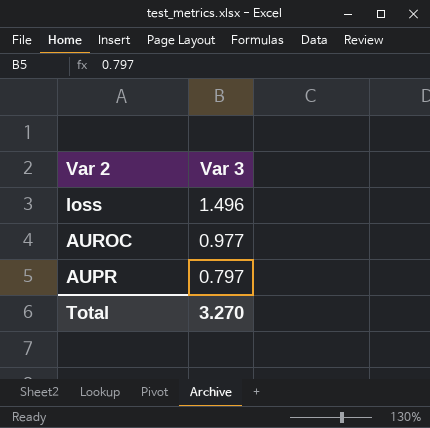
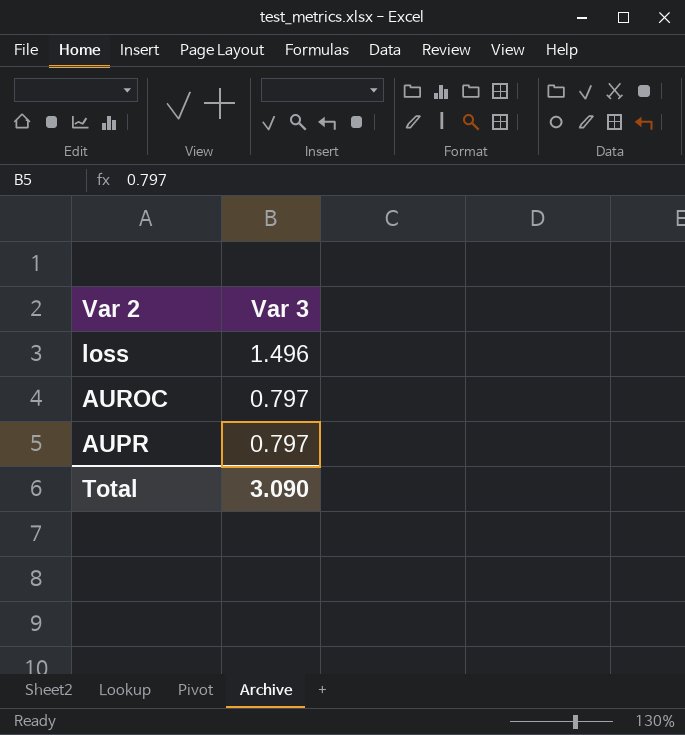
AUROC | Var 3: 0.977 -> 0.797
Total | Var 3: 3.270 -> 3.090

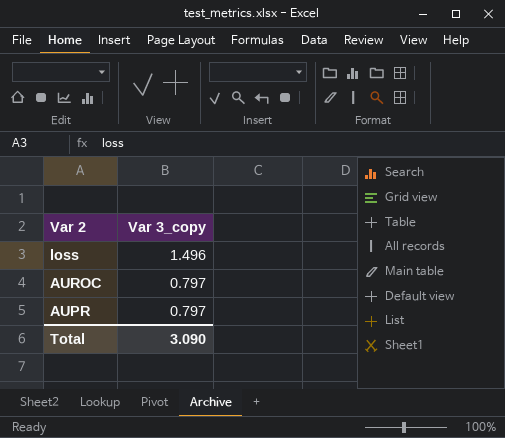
column name: Var 3 -> Var 3_copy

